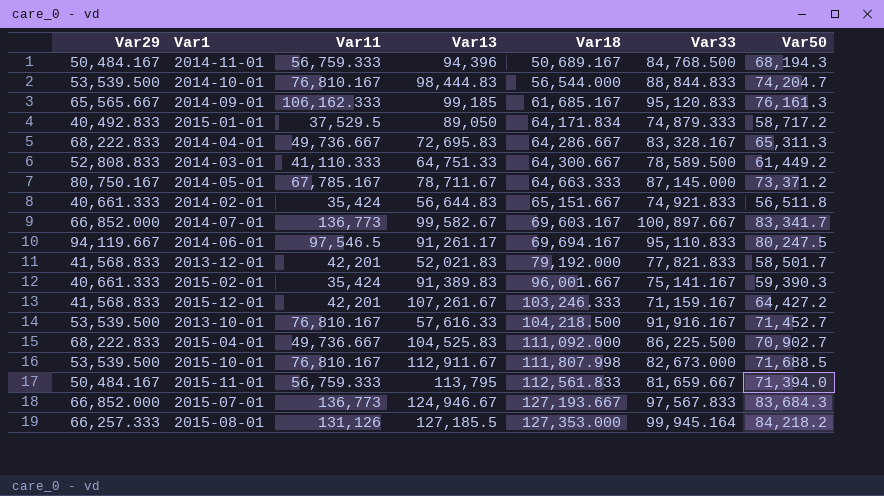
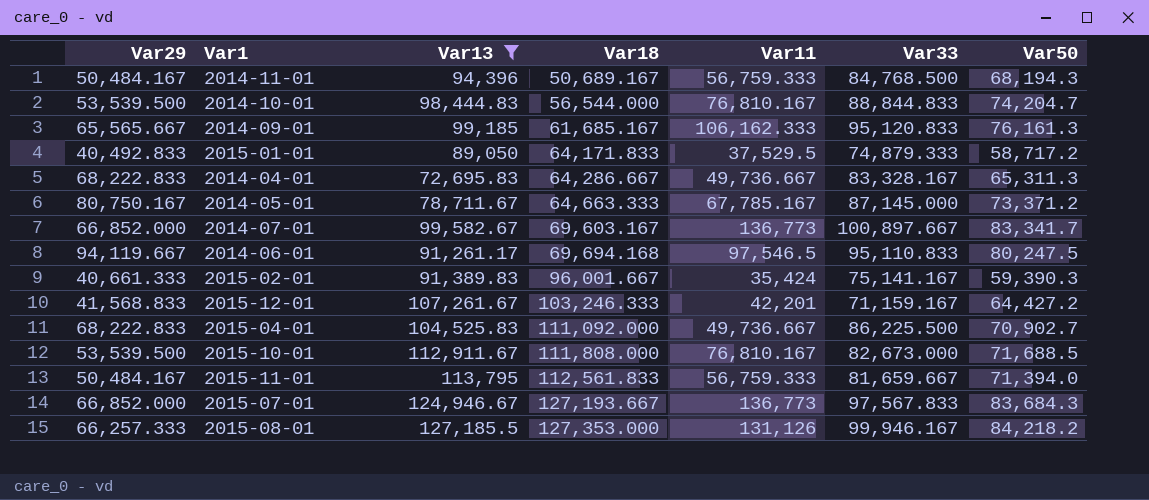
filter: none -> Var13 >= 72,695.83
column Var11 | position: 3 -> 5
2015-01-01 | Var18: 64,171.834 -> 64,171.833
2014-06-01 | Var18: 69,694.167 -> 69,694.168
2015-10-01 | Var18: 111,807.998 -> 111,808.000
2015-08-01 | Var33: 99,945.164 -> 99,946.167

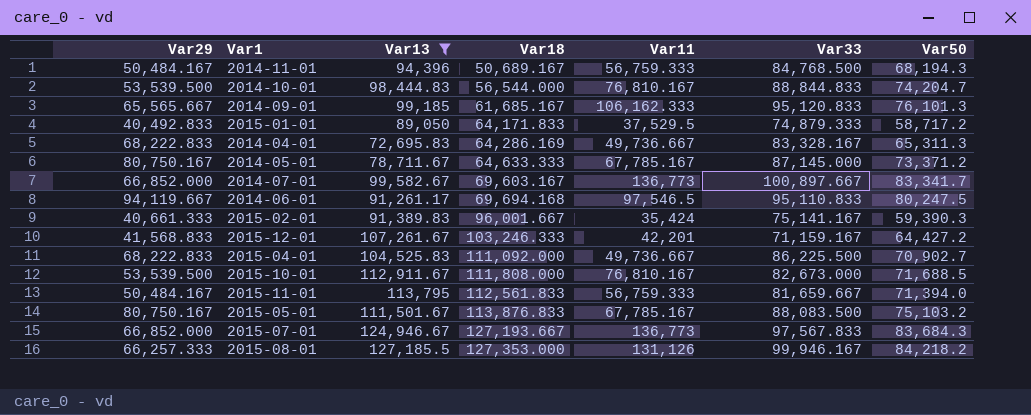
2014-09-01 | Var50: 76,161.3 -> 76,101.3
2014-04-01 | Var18: 64,286.667 -> 64,286.169
2014-05-01 | Var18: 64,663.333 -> 64,633.333
row 2015-05-01: none -> 80,750.167 | 111,501.67 | 113,876.833 | 67,785.167 | 88,083.500 | 75,103.2

